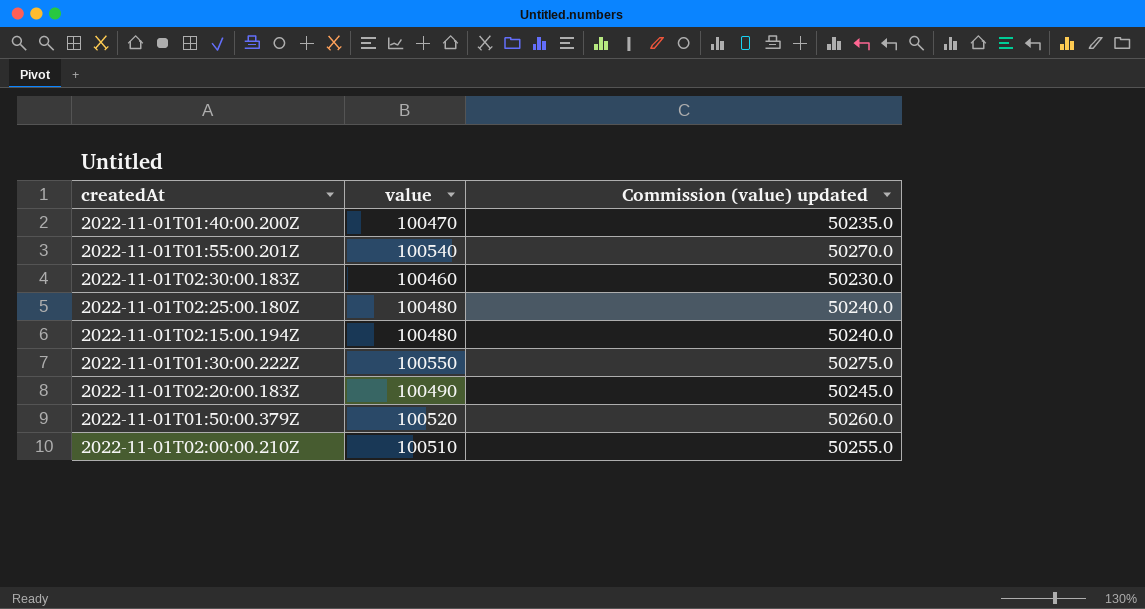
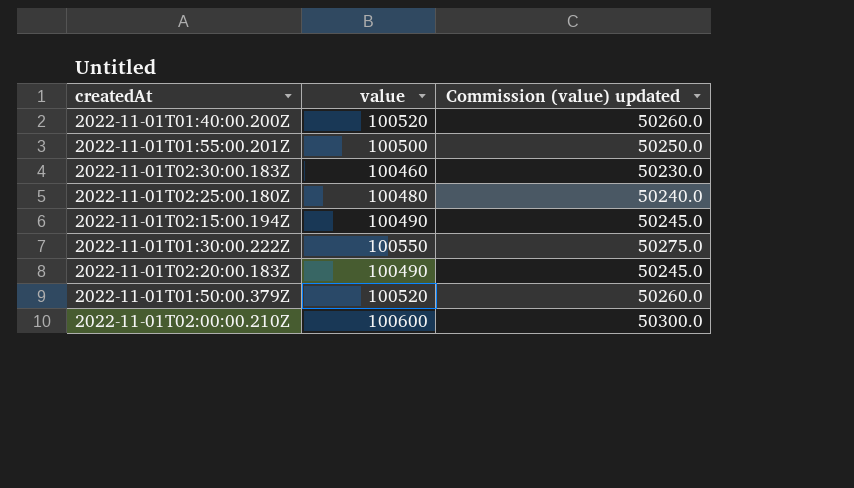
2022-11-01T01:40:00.200Z | value: 100470 -> 100520
2022-11-01T01:40:00.200Z | Commission (value) updated: 50235.0 -> 50260.0
2022-11-01T01:55:00.201Z | value: 100540 -> 100500
2022-11-01T01:55:00.201Z | Commission (value) updated: 50270.0 -> 50250.0
2022-11-01T02:15:00.194Z | value: 100480 -> 100490
2022-11-01T02:15:00.194Z | Commission (value) updated: 50240.0 -> 50245.0
2022-11-01T02:00:00.210Z | value: 100510 -> 100600
2022-11-01T02:00:00.210Z | Commission (value) updated: 50255.0 -> 50300.0

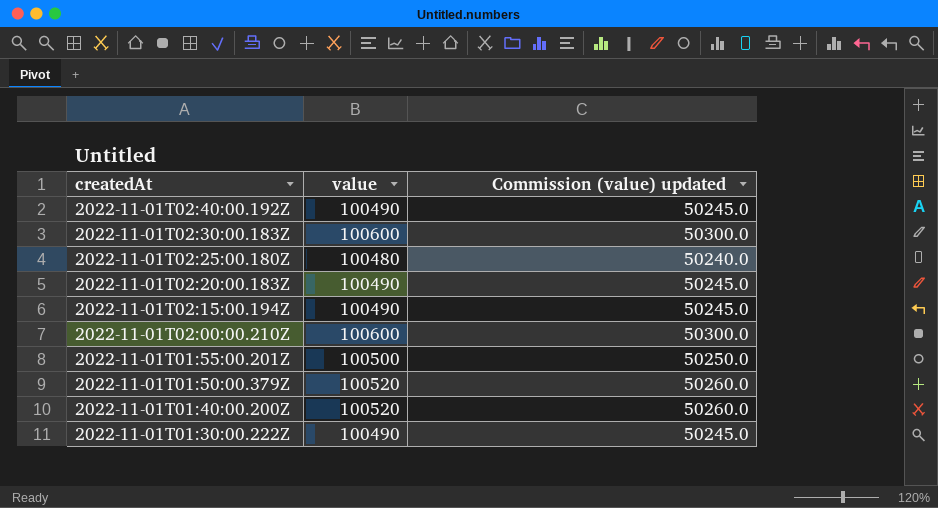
row order: none -> createdAt descending
row 2022-11-01T02:40:00.192Z: none -> 100490 | 50245.0
2022-11-01T02:30:00.183Z | value: 100460 -> 100600
2022-11-01T02:30:00.183Z | Commission (value) updated: 50230.0 -> 50300.0
2022-11-01T01:30:00.222Z | value: 100550 -> 100490
2022-11-01T01:30:00.222Z | Commission (value) updated: 50275.0 -> 50245.0

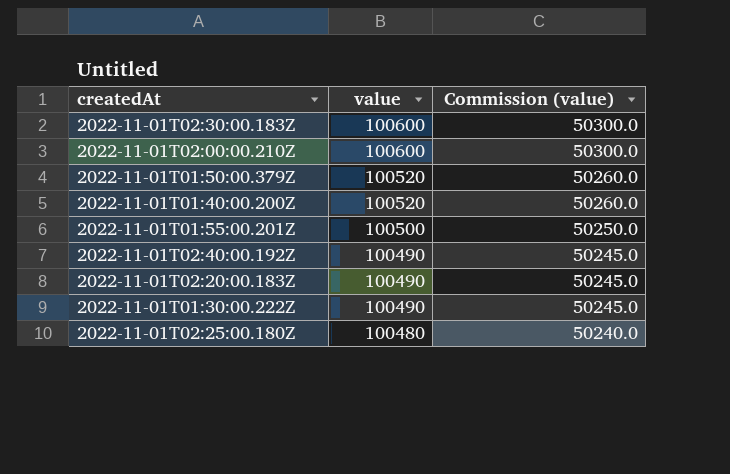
row order: createdAt descending -> value descending
column name: Commission (value) updated -> Commission (value)
row 2022-11-01T02:15:00.194Z: 100490 | 50245.0 -> none

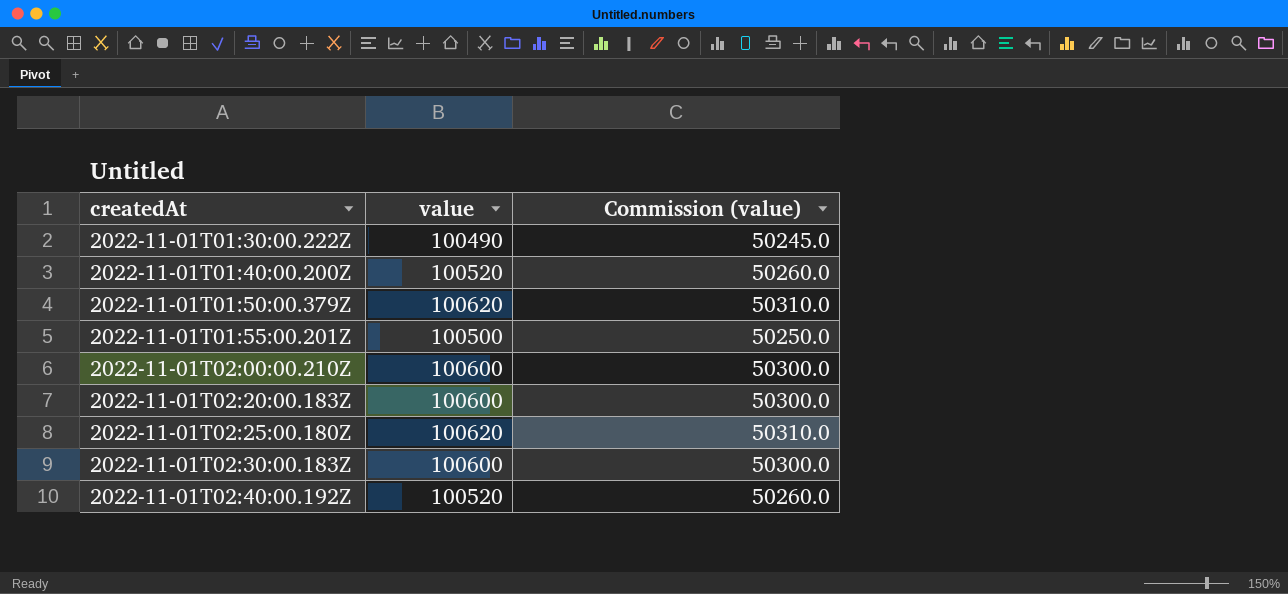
row order: value descending -> createdAt ascending
2022-11-01T01:50:00.379Z | value: 100520 -> 100620
2022-11-01T01:50:00.379Z | Commission (value): 50260.0 -> 50310.0
2022-11-01T02:20:00.183Z | value: 100490 -> 100600
2022-11-01T02:20:00.183Z | Commission (value): 50245.0 -> 50300.0
2022-11-01T02:25:00.180Z | value: 100480 -> 100620
2022-11-01T02:25:00.180Z | Commission (value): 50240.0 -> 50310.0
2022-11-01T02:40:00.192Z | value: 100490 -> 100520
2022-11-01T02:40:00.192Z | Commission (value): 50245.0 -> 50260.0

